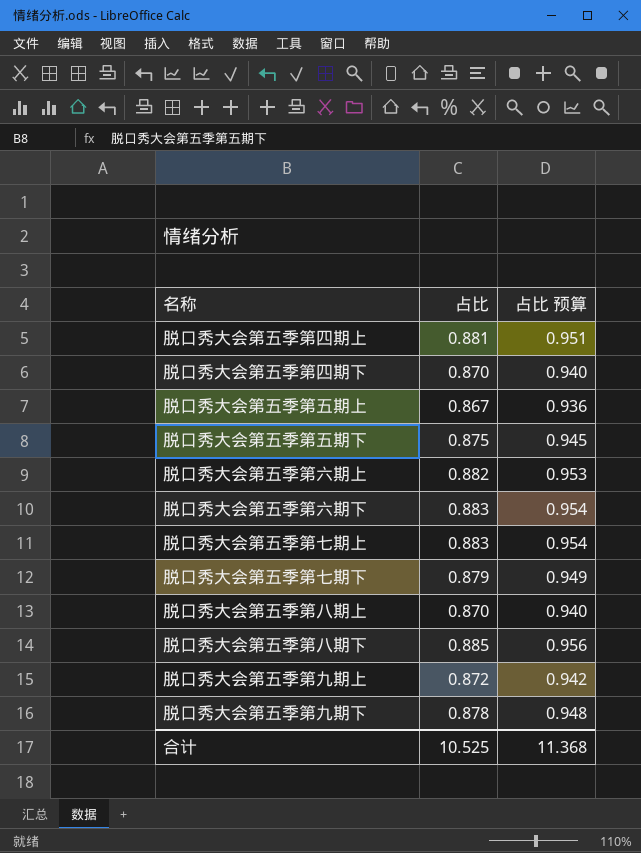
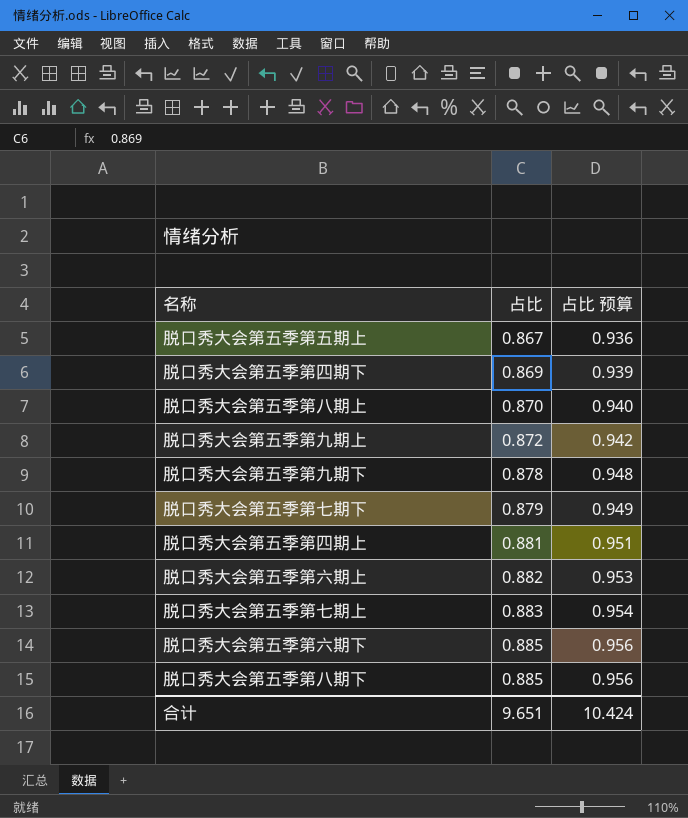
row order: none -> 占比 ascending
row 脱口秀大会第五季第五期下: 0.875 | 0.945 -> none
脱口秀大会第五季第四期下 | 占比: 0.870 -> 0.869
脱口秀大会第五季第四期下 | 占比 预算: 0.940 -> 0.939
脱口秀大会第五季第六期下 | 占比: 0.883 -> 0.885
脱口秀大会第五季第六期下 | 占比 预算: 0.954 -> 0.956
合计 | 占比: 10.525 -> 9.651
合计 | 占比 预算: 11.368 -> 10.424

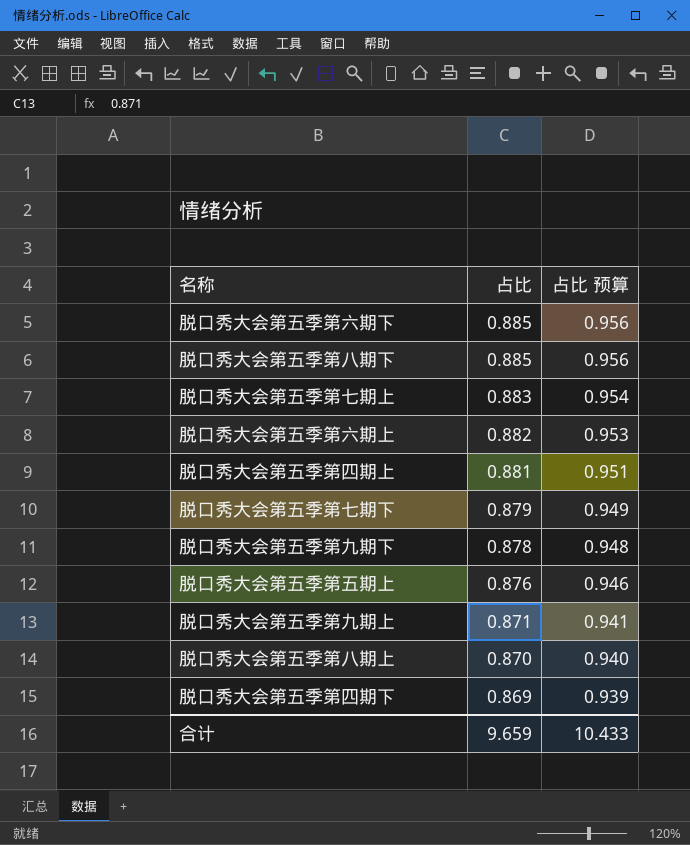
row order: 占比 ascending -> 占比 descending
脱口秀大会第五季第五期上 | 占比: 0.867 -> 0.876
脱口秀大会第五季第五期上 | 占比 预算: 0.936 -> 0.946
脱口秀大会第五季第九期上 | 占比: 0.872 -> 0.871
脱口秀大会第五季第九期上 | 占比 预算: 0.942 -> 0.941
合计 | 占比: 9.651 -> 9.659
合计 | 占比 预算: 10.424 -> 10.433

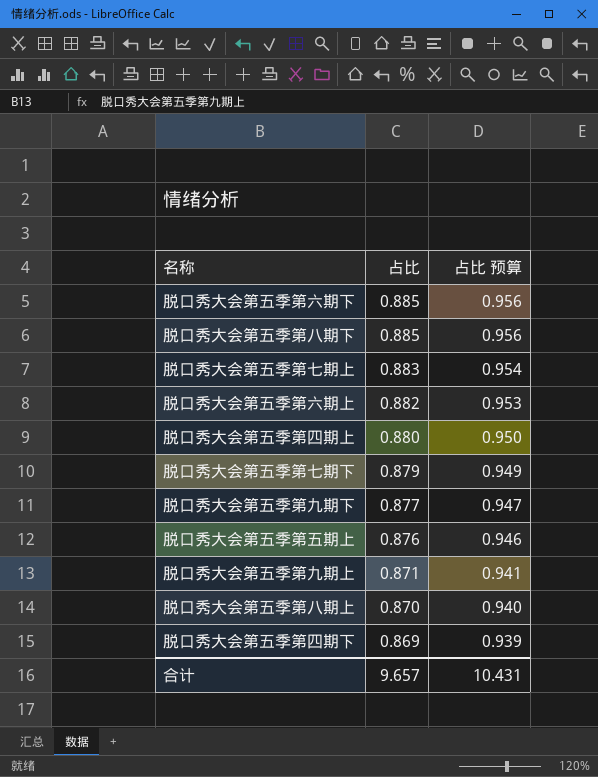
脱口秀大会第五季第四期上 | 占比: 0.881 -> 0.880
脱口秀大会第五季第四期上 | 占比 预算: 0.951 -> 0.950
脱口秀大会第五季第九期下 | 占比: 0.878 -> 0.877
脱口秀大会第五季第九期下 | 占比 预算: 0.948 -> 0.947
合计 | 占比: 9.659 -> 9.657
合计 | 占比 预算: 10.433 -> 10.431

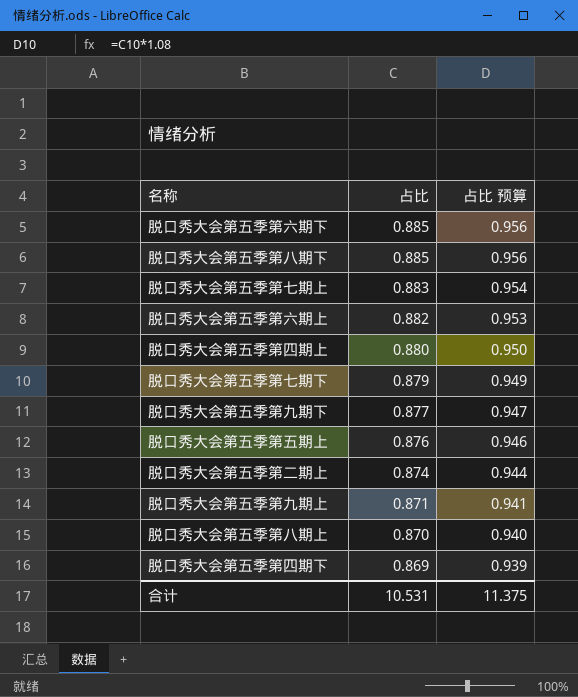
row 脱口秀大会第五季第二期上: none -> 0.874 | 0.944
合计 | 占比: 9.657 -> 10.531
合计 | 占比 预算: 10.431 -> 11.375

